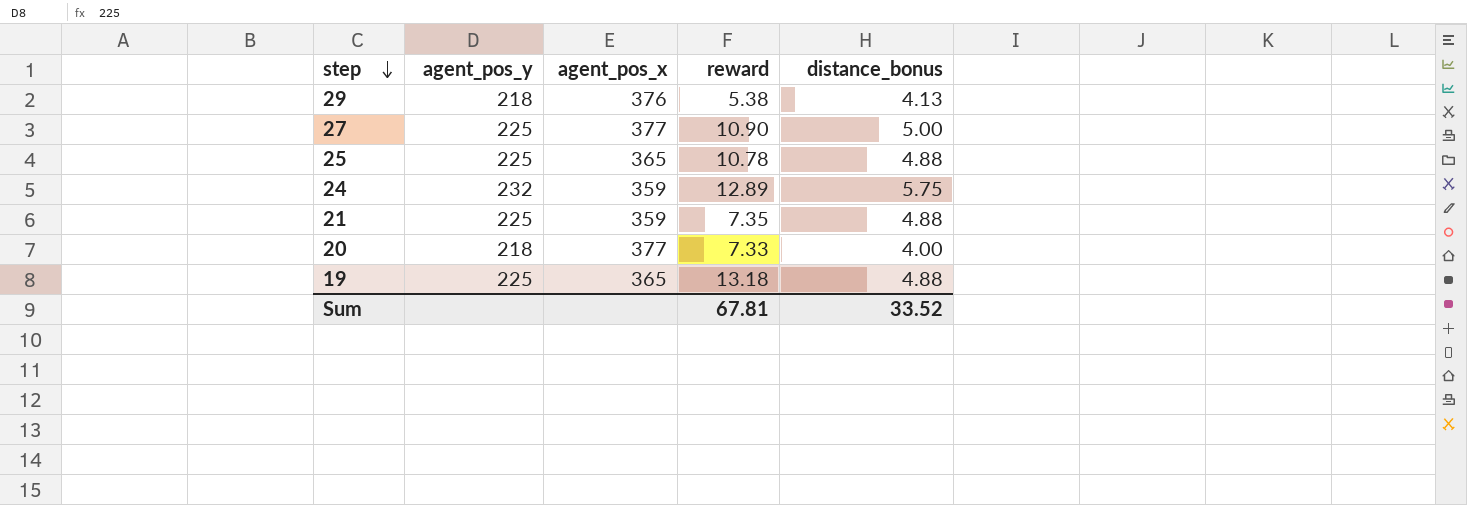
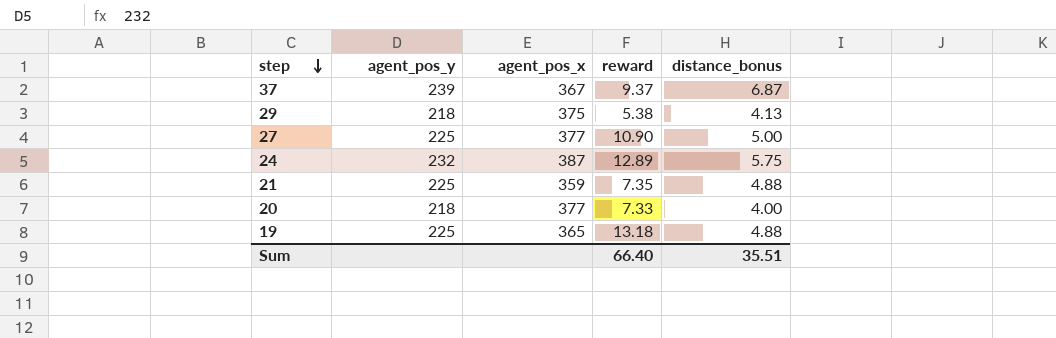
row 25: 225 | 365 | 10.78 | 4.88 -> none
row 37: none -> 239 | 367 | 9.37 | 6.87
29 | agent_pos_x: 376 -> 375
24 | agent_pos_x: 359 -> 387
Sum | reward: 67.81 -> 66.40
Sum | distance_bonus: 33.52 -> 35.51

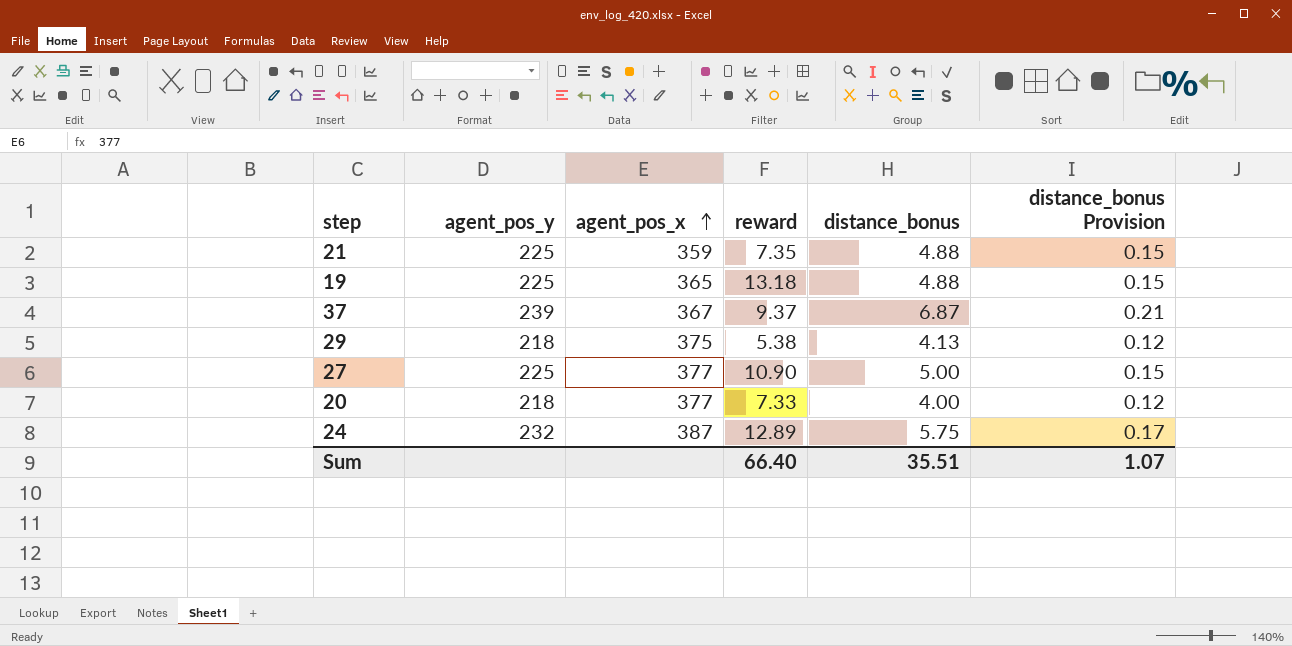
row order: step descending -> agent_pos_x ascending
column distance_bonus Provision | formula: none -> [distance_bonus] * 0.03

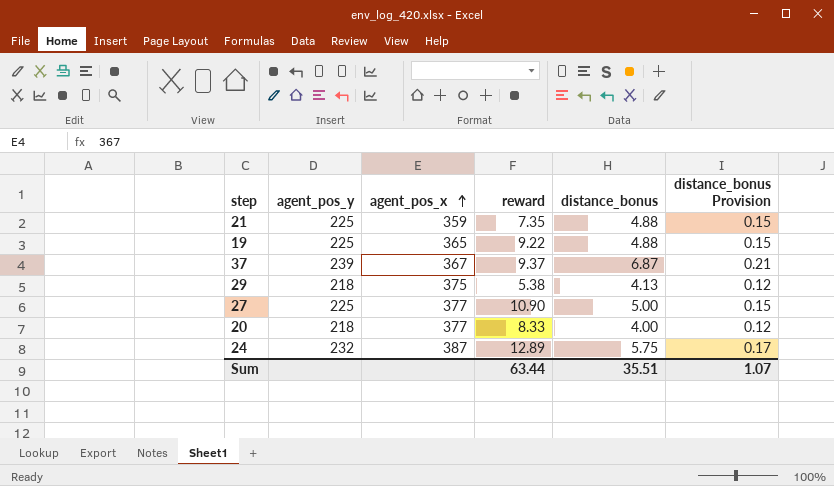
19 | reward: 13.18 -> 9.22
20 | reward: 7.33 -> 8.33
Sum | reward: 66.40 -> 63.44

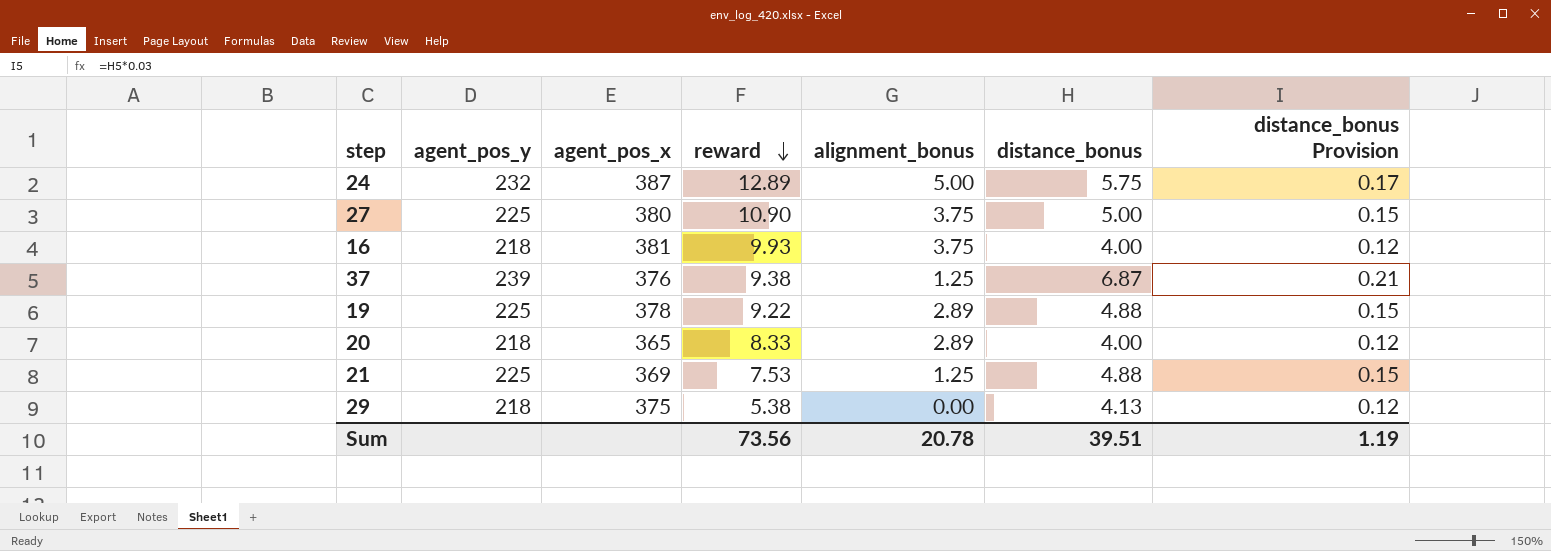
row order: agent_pos_x ascending -> reward descending
column alignment_bonus | position: none -> 5
27 | agent_pos_x: 377 -> 380
row 16: none -> 218 | 381 | 9.93 | 3.75 | 4.00 | 0.12
37 | agent_pos_x: 367 -> 376
37 | reward: 9.37 -> 9.38
19 | agent_pos_x: 365 -> 378
20 | agent_pos_x: 377 -> 365
21 | agent_pos_x: 359 -> 369
21 | reward: 7.35 -> 7.53
Sum | reward: 63.44 -> 73.56
Sum | distance_bonus: 35.51 -> 39.51
Sum | distance_bonus Provision: 1.07 -> 1.19

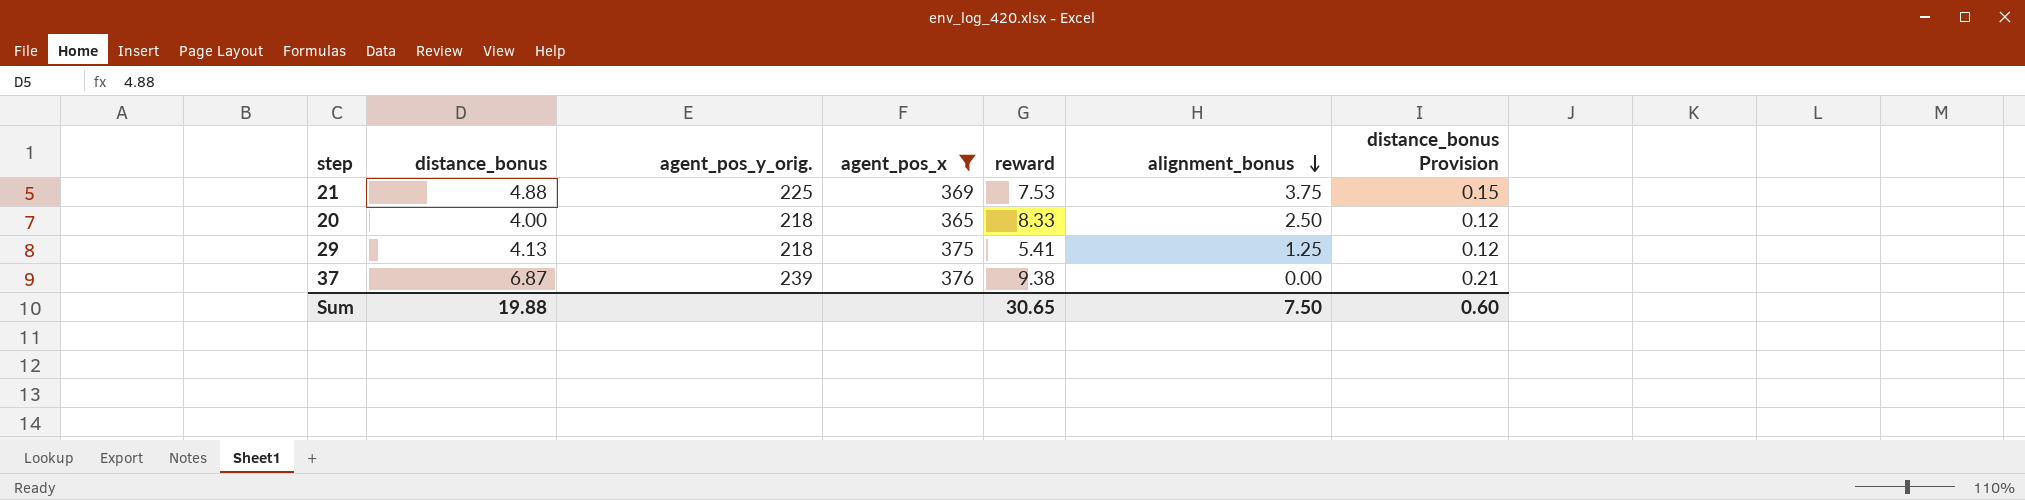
filter: none -> agent_pos_x <= 376
row order: reward descending -> alignment_bonus descending
column distance_bonus | position: 6 -> 2
column name: agent_pos_y -> agent_pos_y_orig.
21 | alignment_bonus: 1.25 -> 3.75
20 | alignment_bonus: 2.89 -> 2.50
29 | reward: 5.38 -> 5.41
29 | alignment_bonus: 0.00 -> 1.25
37 | alignment_bonus: 1.25 -> 0.00
Sum | distance_bonus: 39.51 -> 19.88
Sum | reward: 73.56 -> 30.65
Sum | alignment_bonus: 20.78 -> 7.50
Sum | distance_bonus Provision: 1.19 -> 0.60

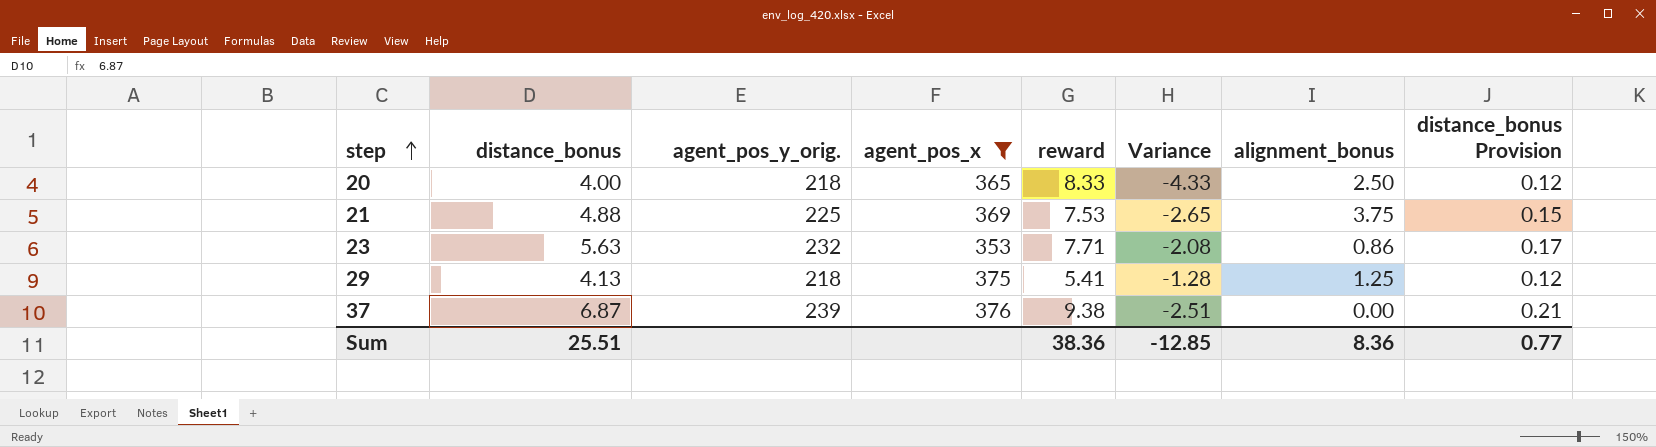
row order: alignment_bonus descending -> step ascending
column Variance | formula: none -> [distance_bonus] - [reward]
row 23: none -> 5.63 | 232 | 353 | 7.71 | -2.08 | 0.86 | 0.17
Sum | distance_bonus: 19.88 -> 25.51
Sum | reward: 30.65 -> 38.36
Sum | alignment_bonus: 7.50 -> 8.36
Sum | distance_bonus Provision: 0.60 -> 0.77

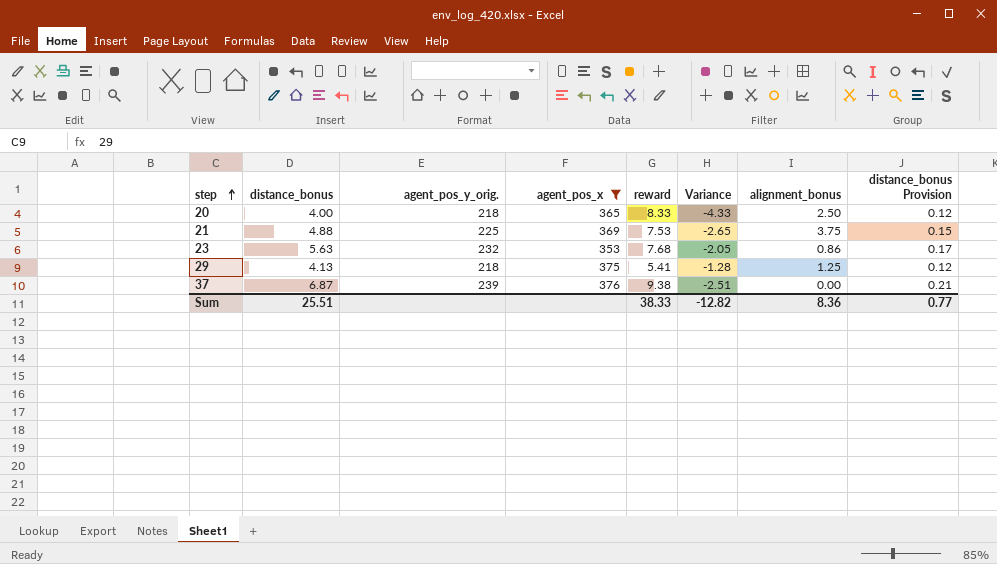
23 | reward: 7.71 -> 7.68
23 | Variance: -2.08 -> -2.05
Sum | reward: 38.36 -> 38.33
Sum | Variance: -12.85 -> -12.82

